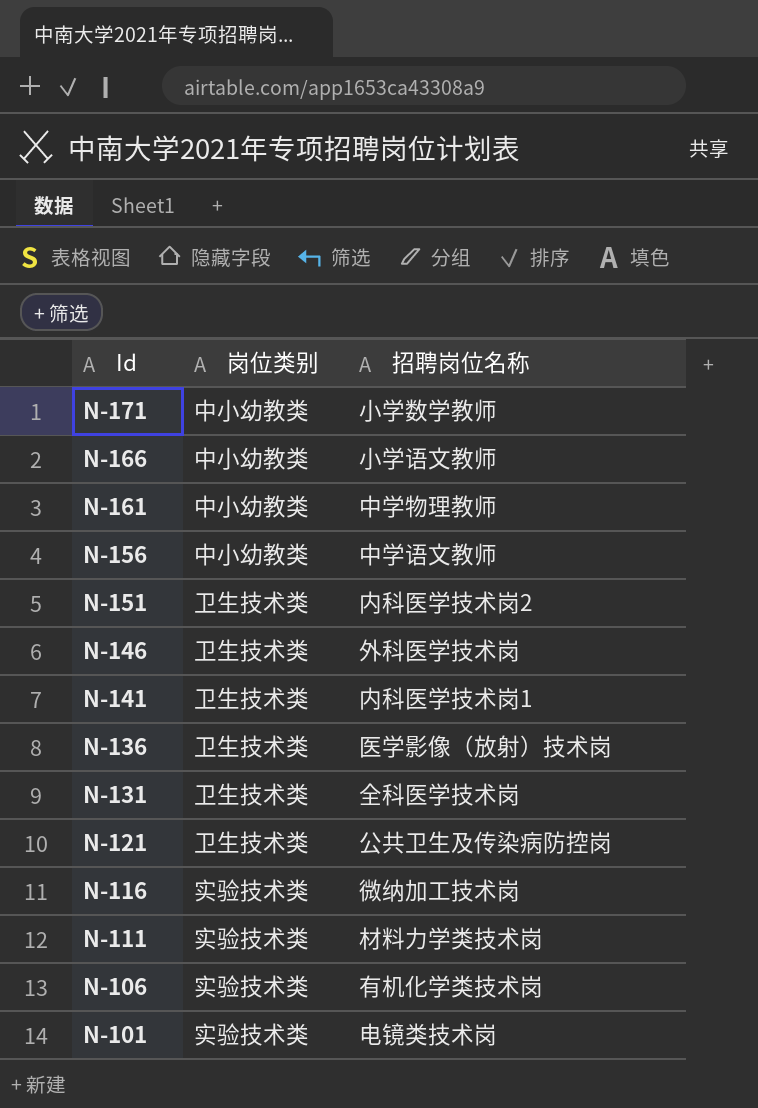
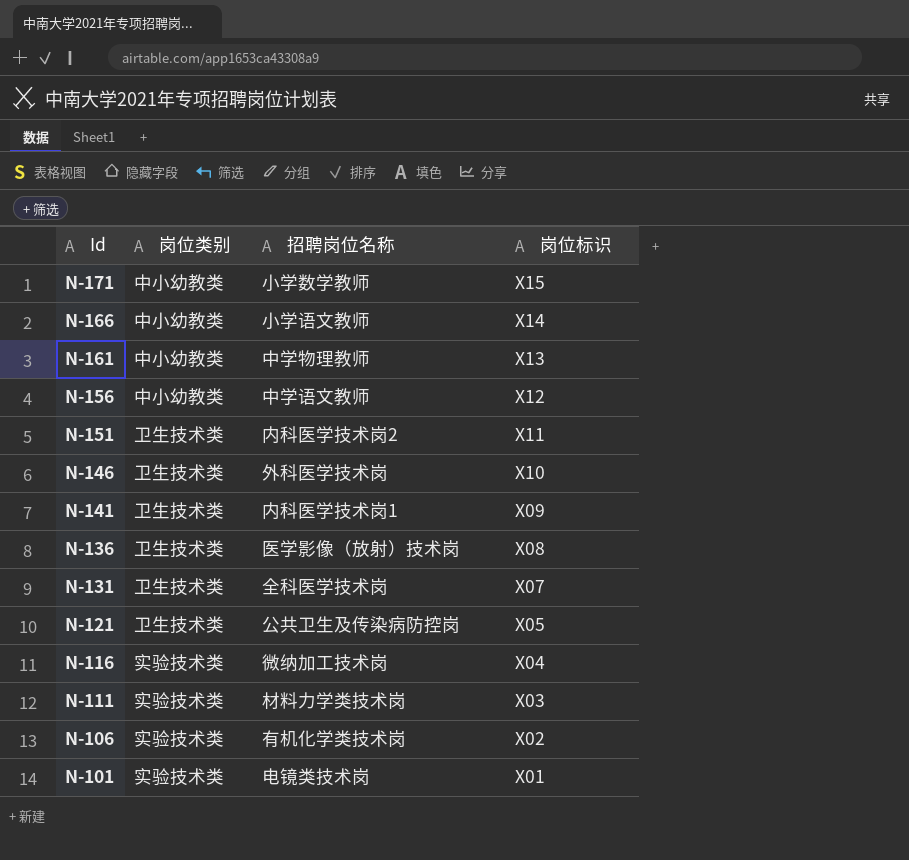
column 岗位标识 | position: none -> 4

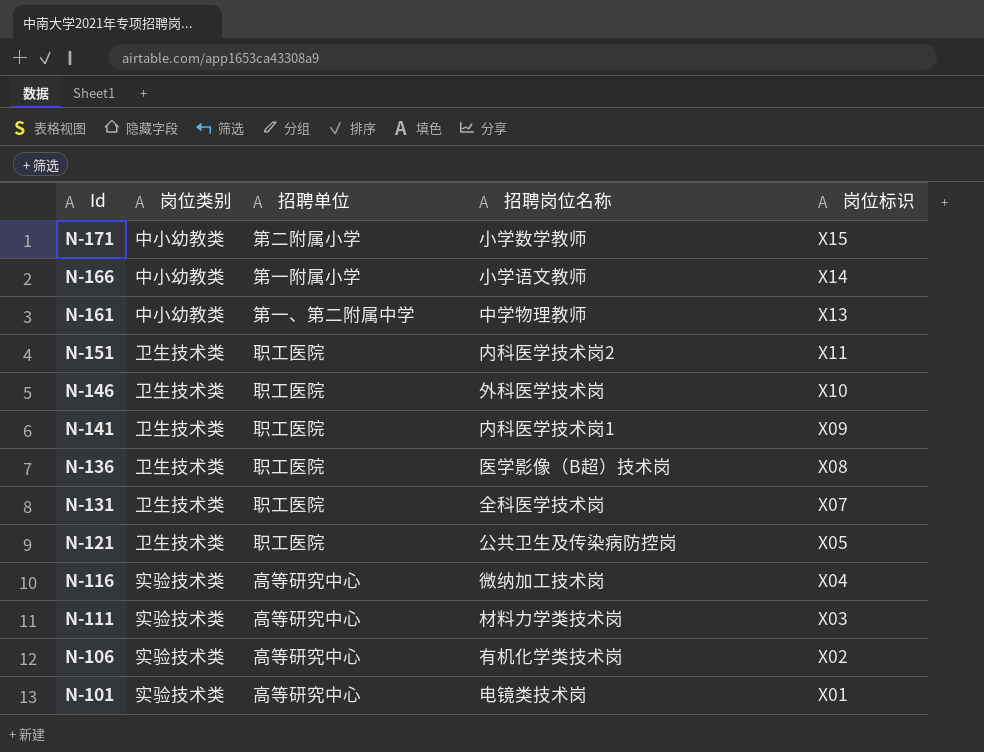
column 招聘单位 | position: none -> 3
row N-156: 中小幼教类 | 中学语文教师 | X12 -> none
N-136 | 招聘岗位名称: 医学影像（放射）技术岗 -> 医学影像（B超）技术岗

